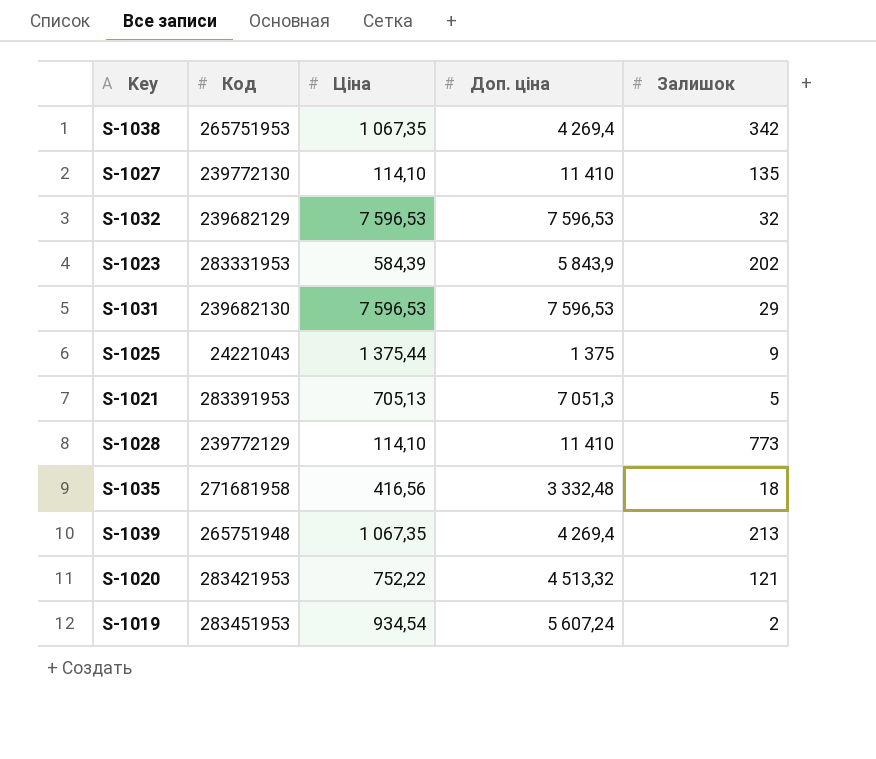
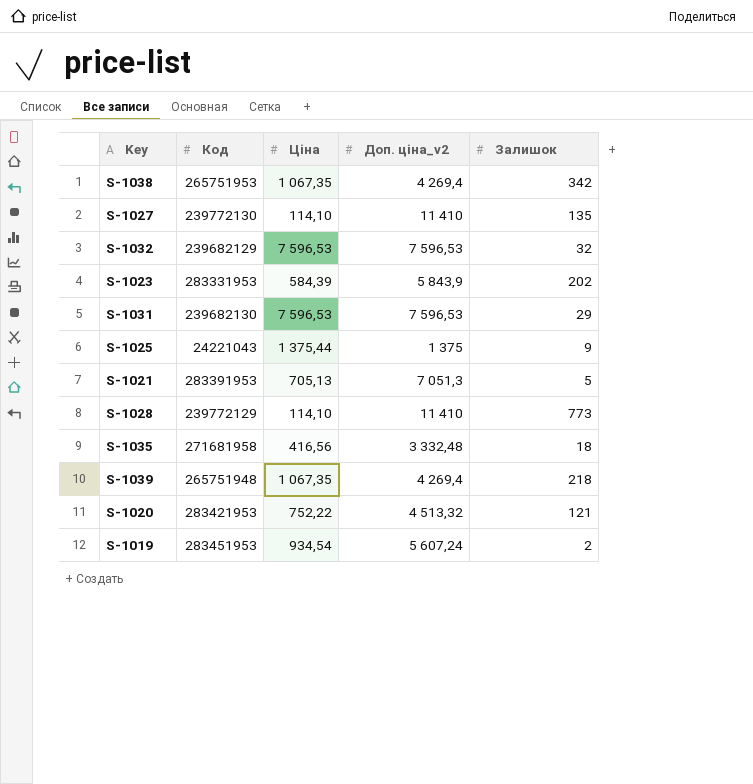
column name: Доп. ціна -> Доп. ціна_v2
S-1039 | Залишок: 213 -> 218

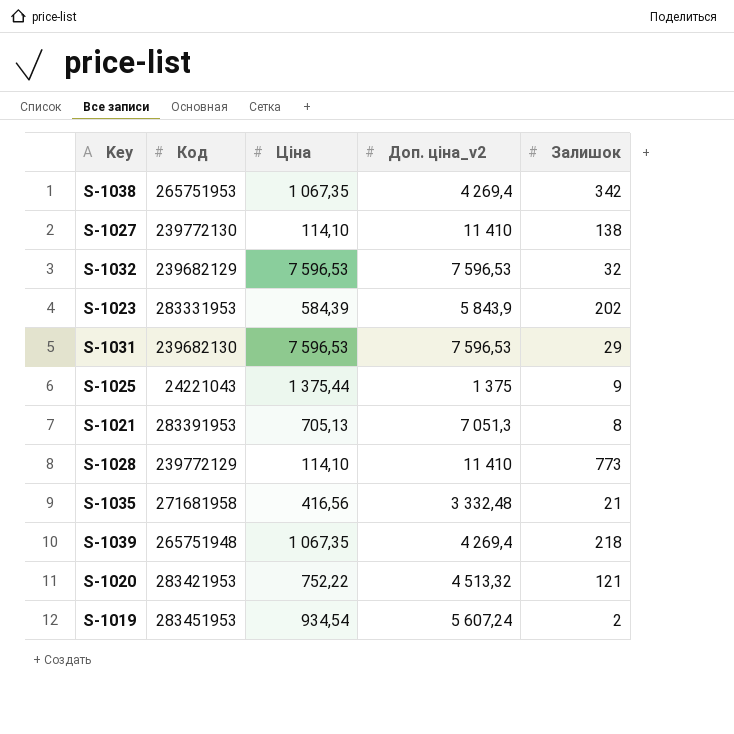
S-1027 | Залишок: 135 -> 138
S-1021 | Залишок: 5 -> 8
S-1035 | Залишок: 18 -> 21

